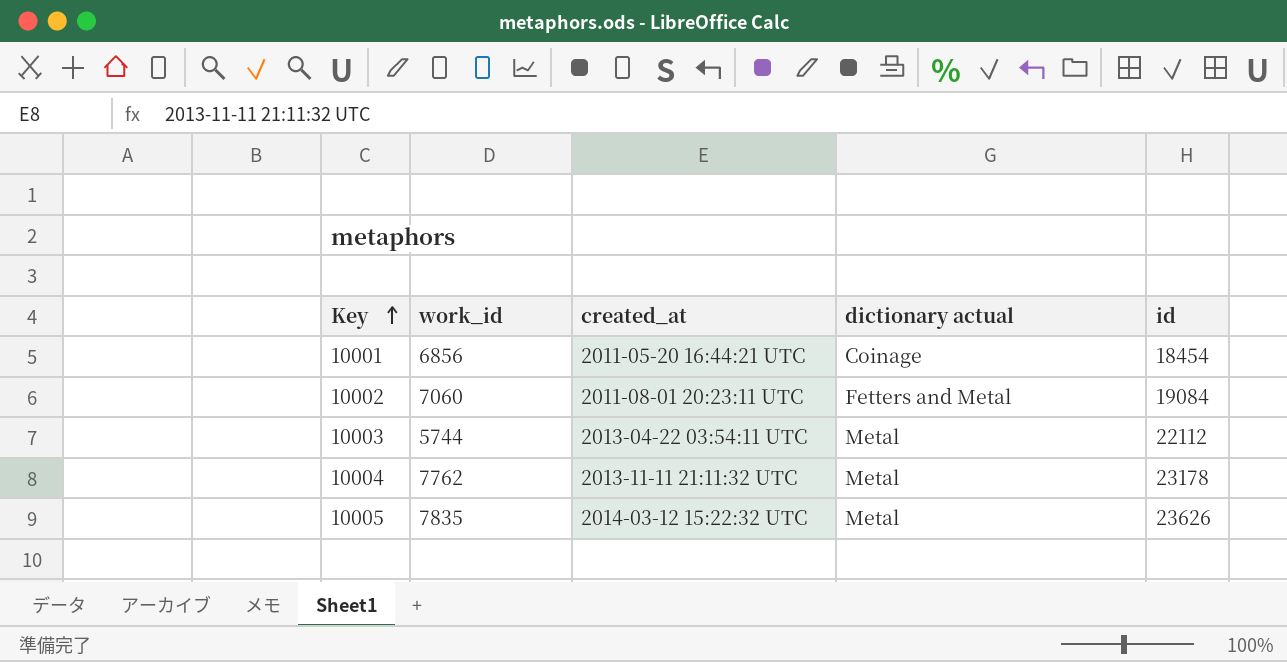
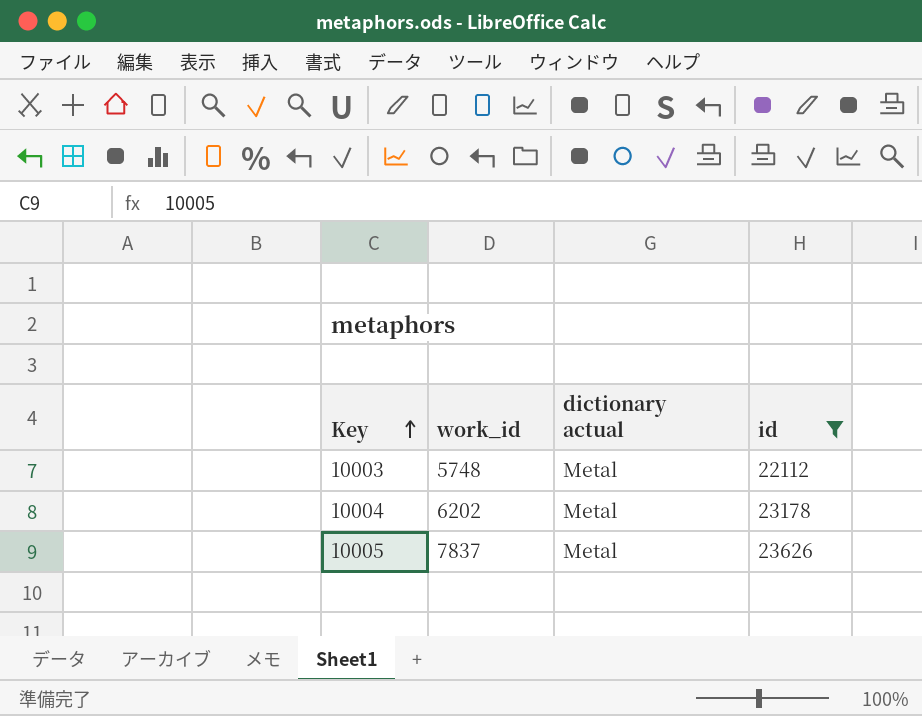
filter: none -> id >= 22112
column created_at | position: 3 -> none
10003 | work_id: 5744 -> 5748
10004 | work_id: 7762 -> 6202
10005 | work_id: 7835 -> 7837

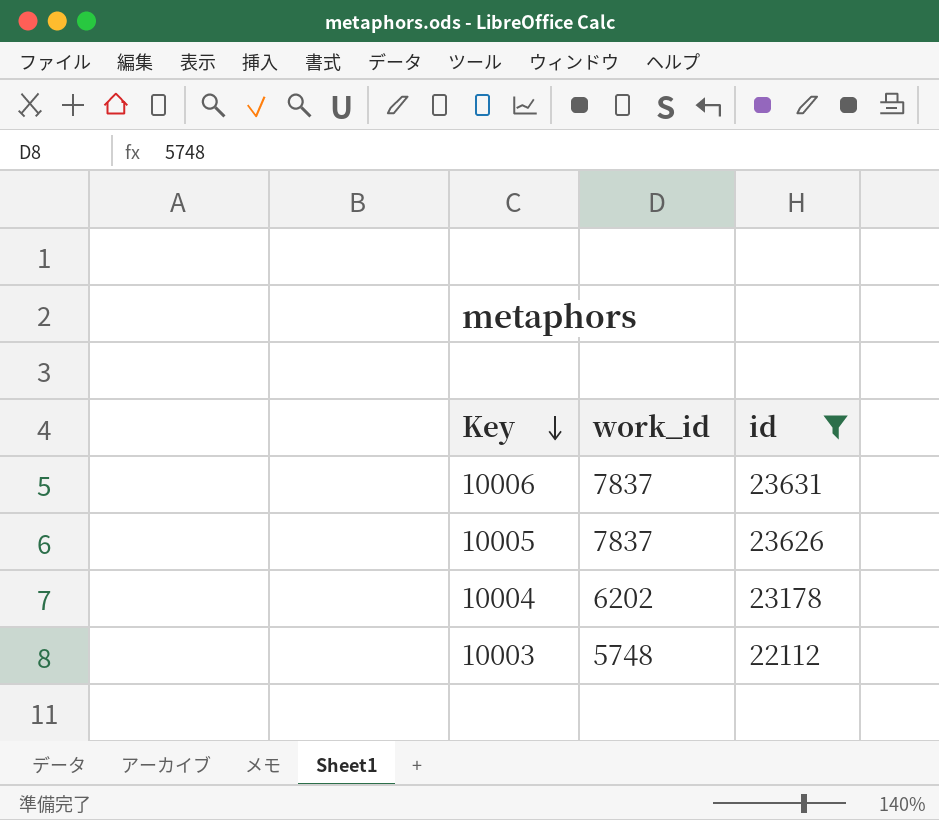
row order: Key ascending -> Key descending
column dictionary actual | position: 3 -> none
row 10006: none -> 7837 | 23631

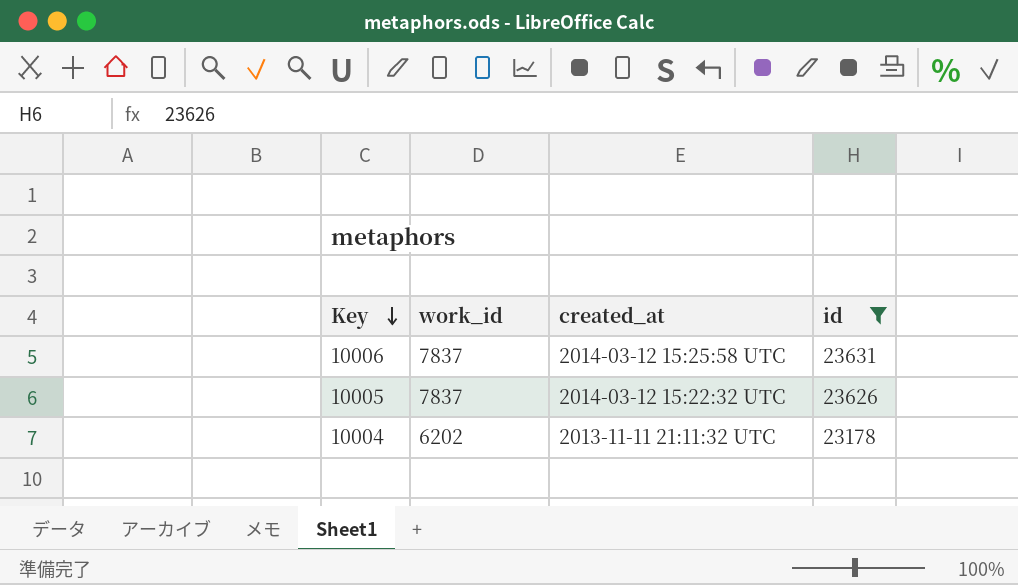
column created_at | position: none -> 3
row 10003: 5748 | 22112 -> none

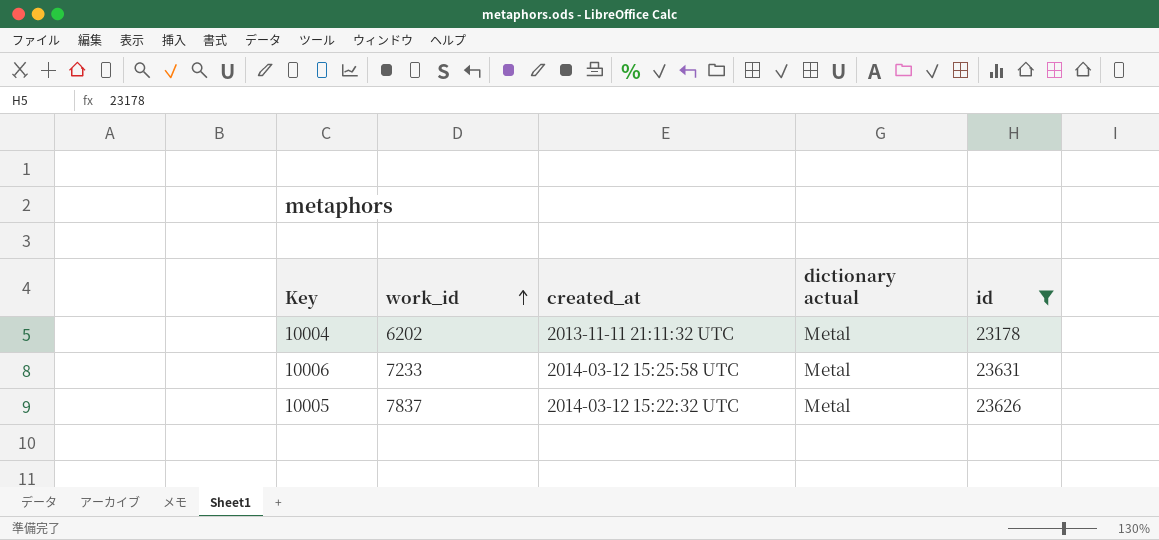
row order: Key descending -> work_id ascending
column dictionary actual | position: none -> 4
10006 | work_id: 7837 -> 7233

